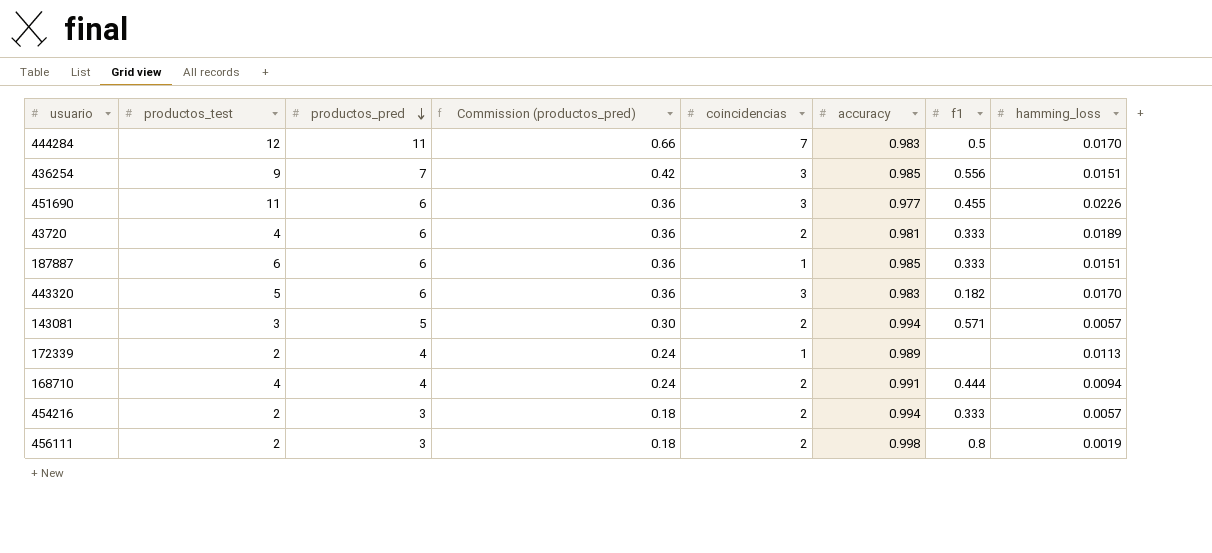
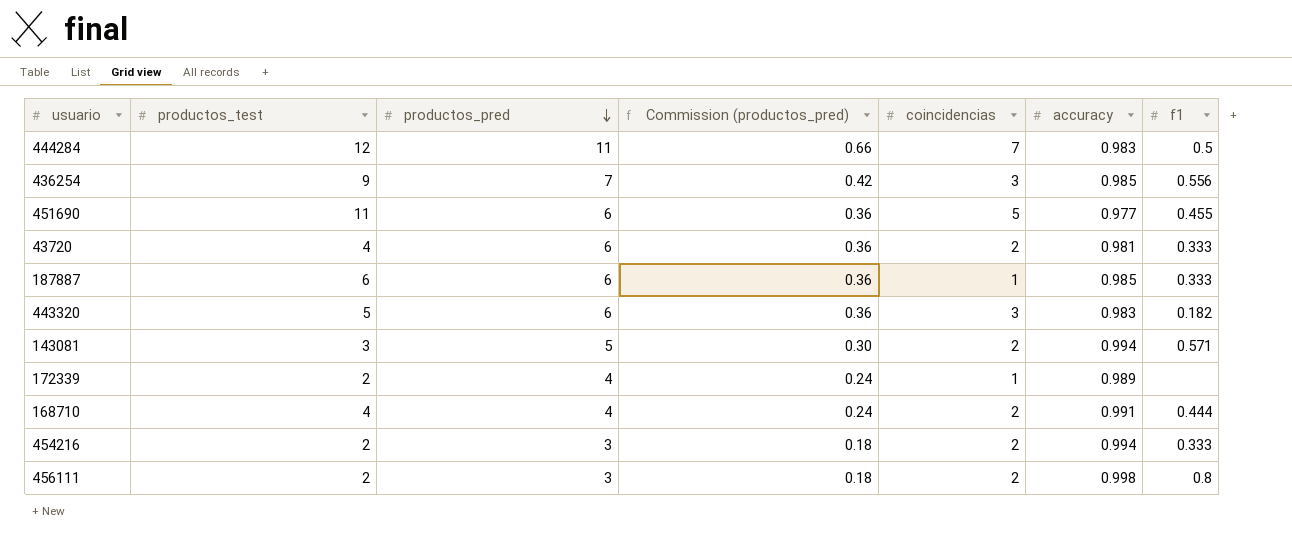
column hamming_loss | position: 8 -> none
451690 | coincidencias: 3 -> 5

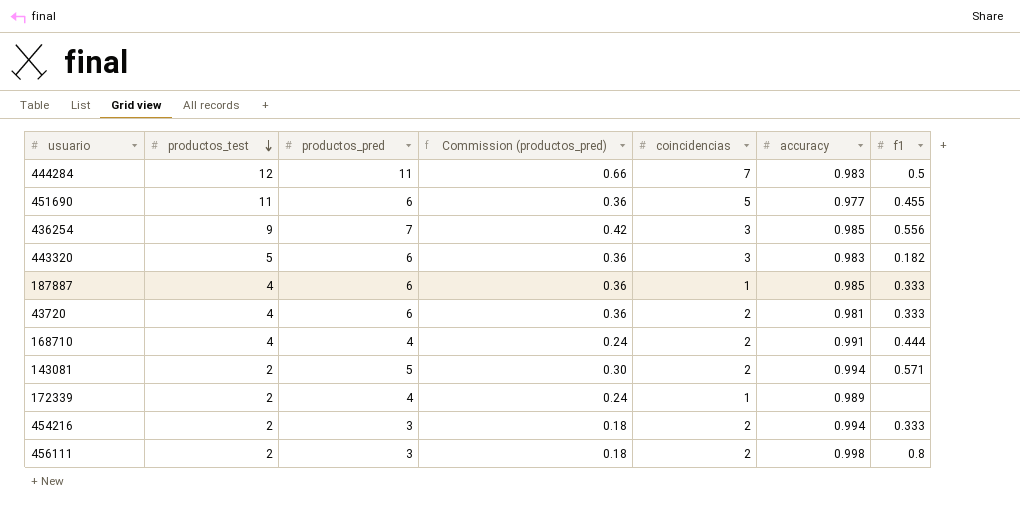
row order: productos_pred descending -> productos_test descending
187887 | productos_test: 6 -> 4
143081 | productos_test: 3 -> 2

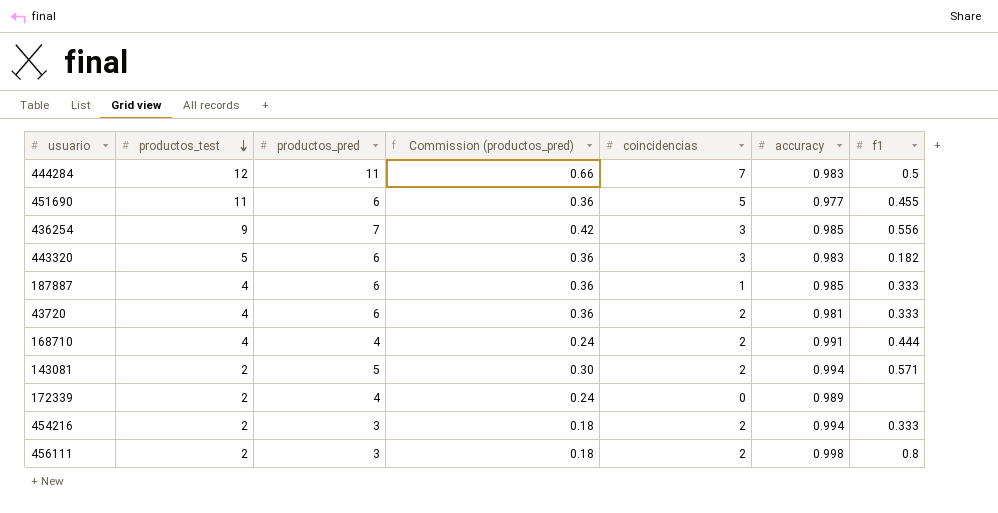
172339 | coincidencias: 1 -> 0

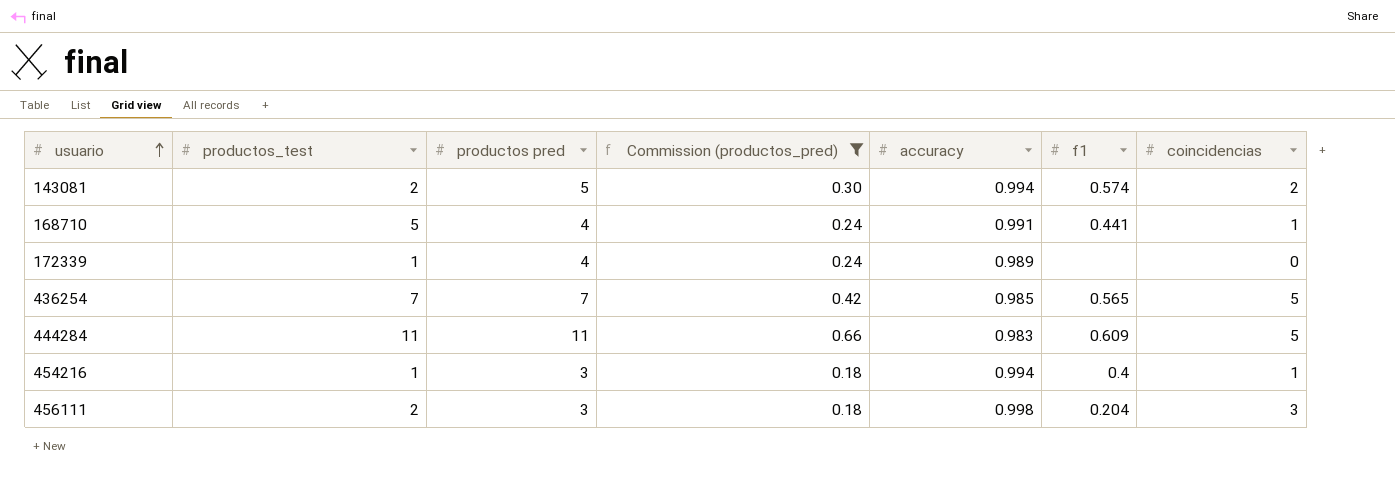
filter: none -> Commission (productos_pred) != 0.36
row order: productos_test descending -> usuario ascending
column name: productos_pred -> productos pred
column coincidencias | position: 5 -> 7
143081 | f1: 0.571 -> 0.574
168710 | productos_test: 4 -> 5
168710 | f1: 0.444 -> 0.441
168710 | coincidencias: 2 -> 1
172339 | productos_test: 2 -> 1
436254 | productos_test: 9 -> 7
436254 | f1: 0.556 -> 0.565
436254 | coincidencias: 3 -> 5
444284 | productos_test: 12 -> 11
444284 | f1: 0.5 -> 0.609
444284 | coincidencias: 7 -> 5
454216 | productos_test: 2 -> 1
454216 | f1: 0.333 -> 0.4
454216 | coincidencias: 2 -> 1
456111 | f1: 0.8 -> 0.204
456111 | coincidencias: 2 -> 3

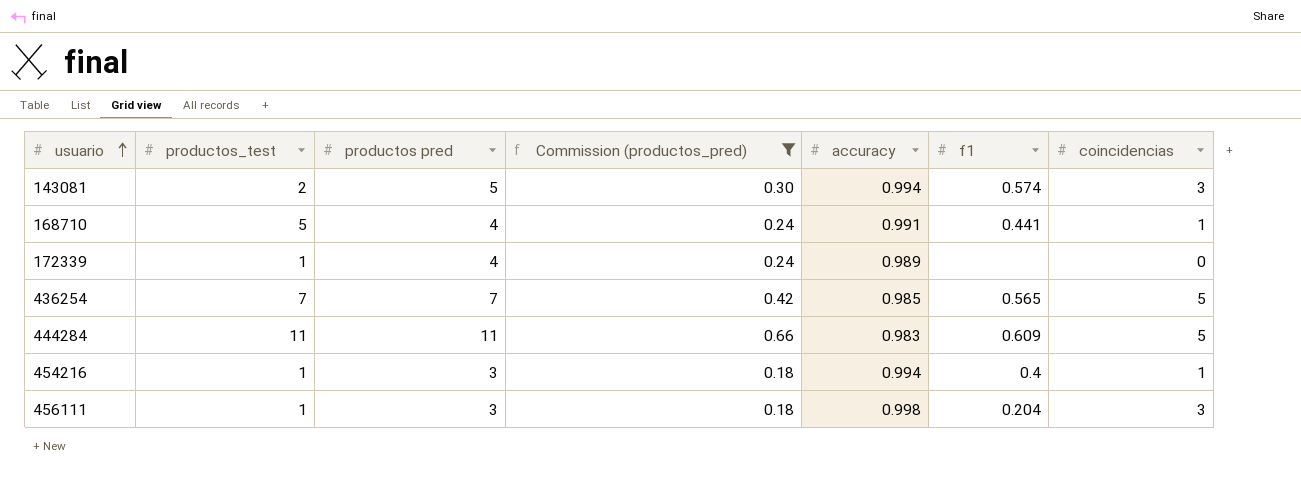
143081 | coincidencias: 2 -> 3
456111 | productos_test: 2 -> 1

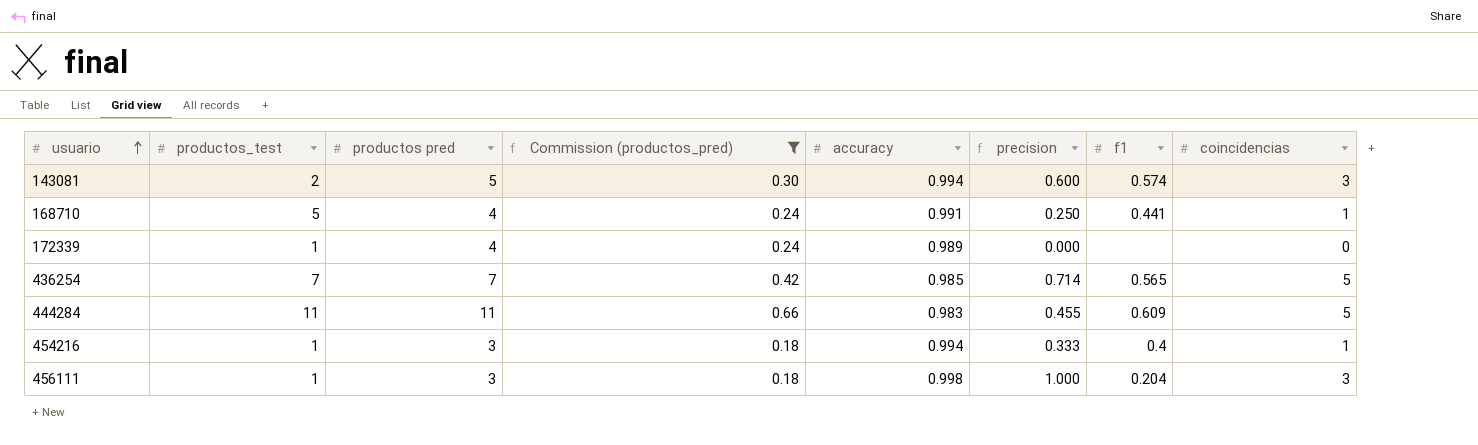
column precision | formula: none -> [coincidencias] / [productos pred]

